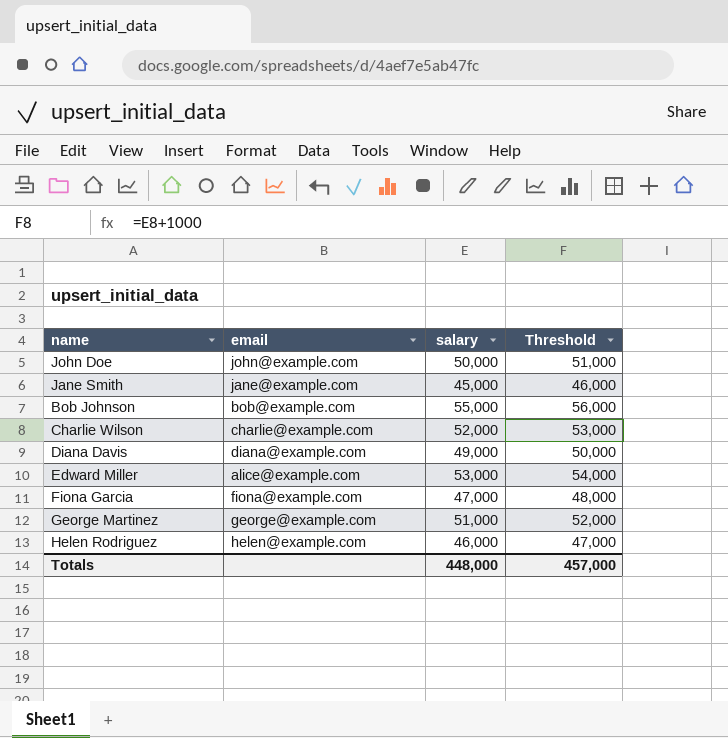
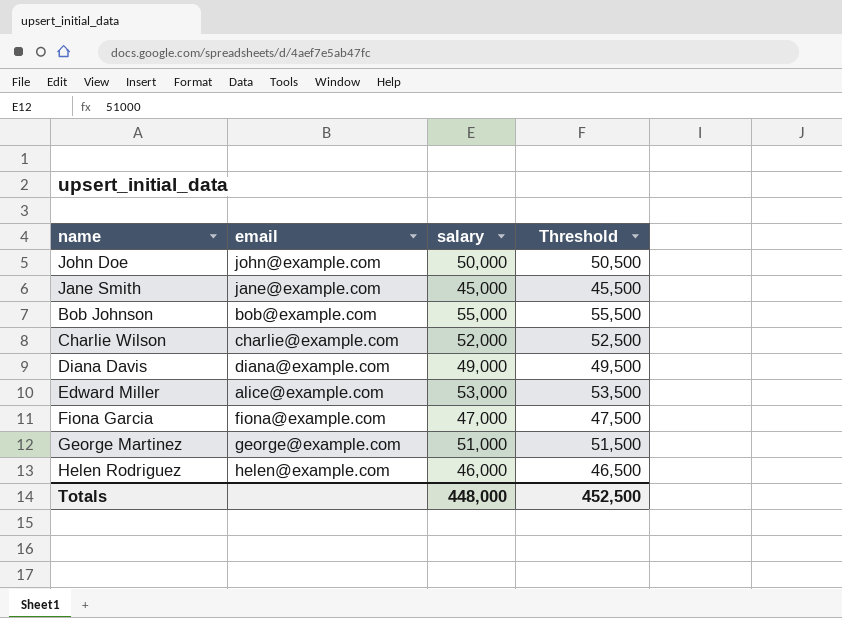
column Threshold | formula: [salary] + 1000 -> [salary] + 500
Totals | Threshold: 457,000 -> 452,500

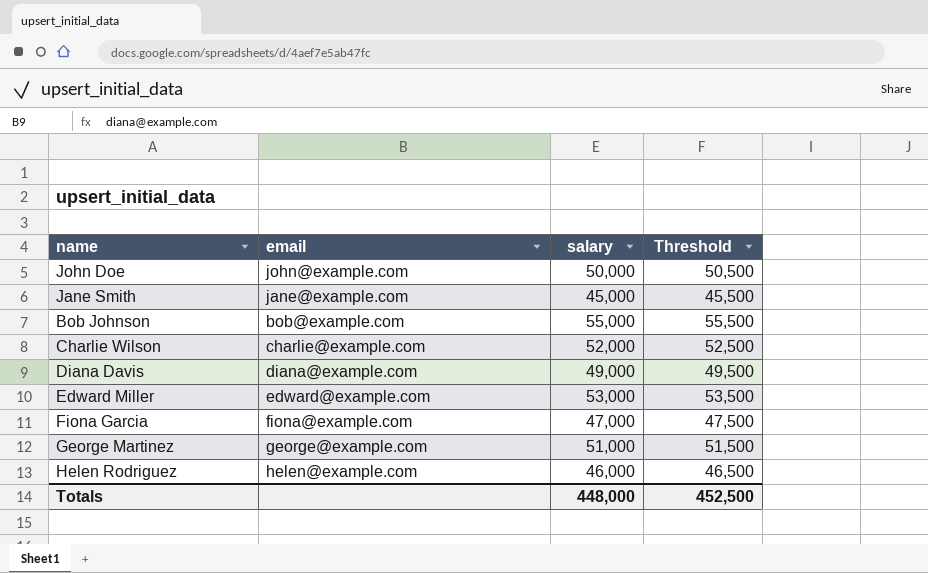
Edward Miller | email: alice@example.com -> edward@example.com

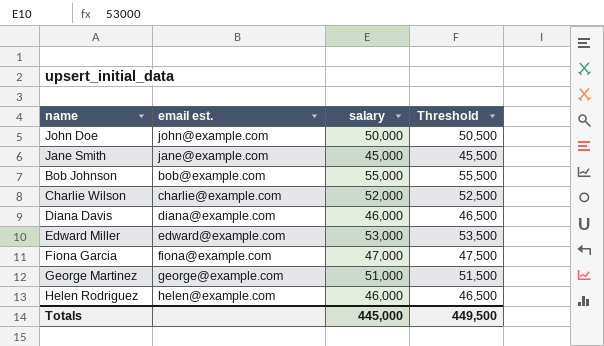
column name: email -> email est.
Diana Davis | salary: 49,000 -> 46,000
Diana Davis | Threshold: 49,500 -> 46,500
Totals | salary: 448,000 -> 445,000
Totals | Threshold: 452,500 -> 449,500

